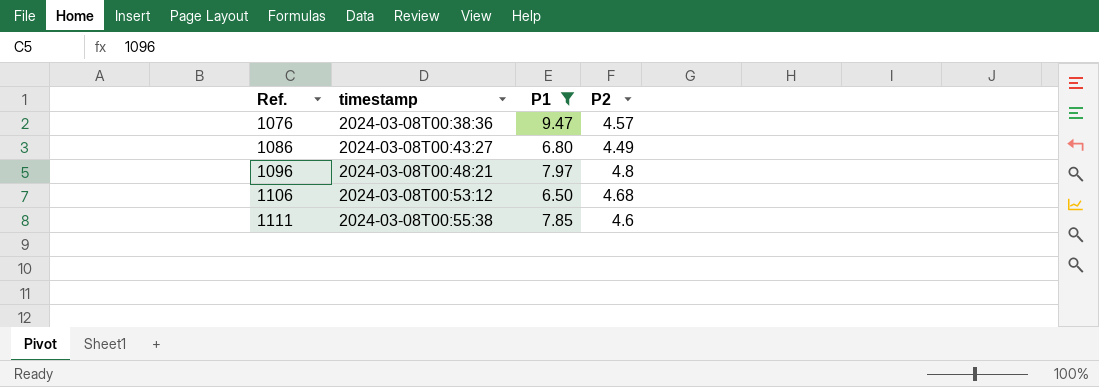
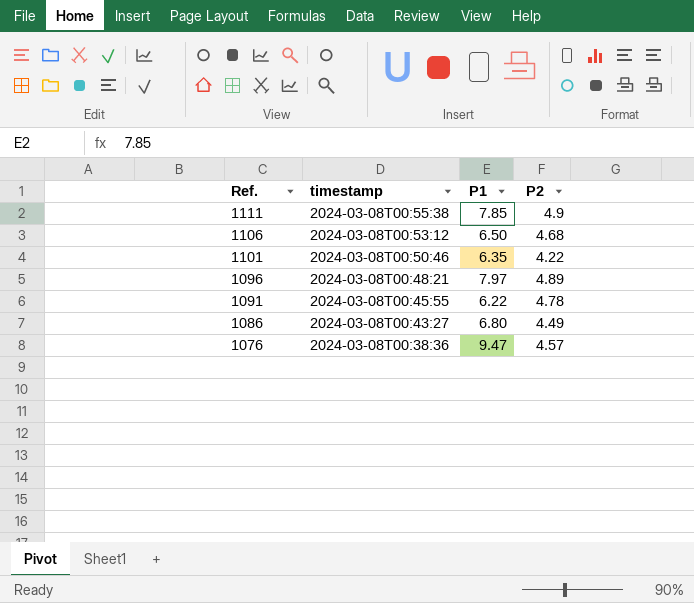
filter: P1 >= 6.50 -> none
row order: Ref. ascending -> Ref. descending
1111 | P2: 4.6 -> 4.9
1096 | P2: 4.8 -> 4.89

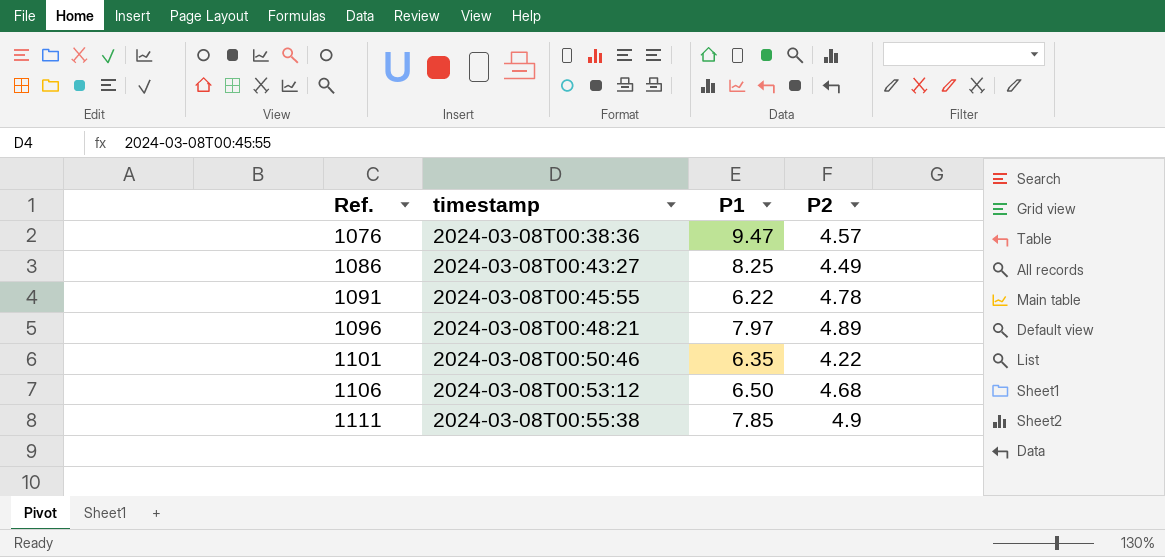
row order: Ref. descending -> Ref. ascending
1086 | P1: 6.80 -> 8.25

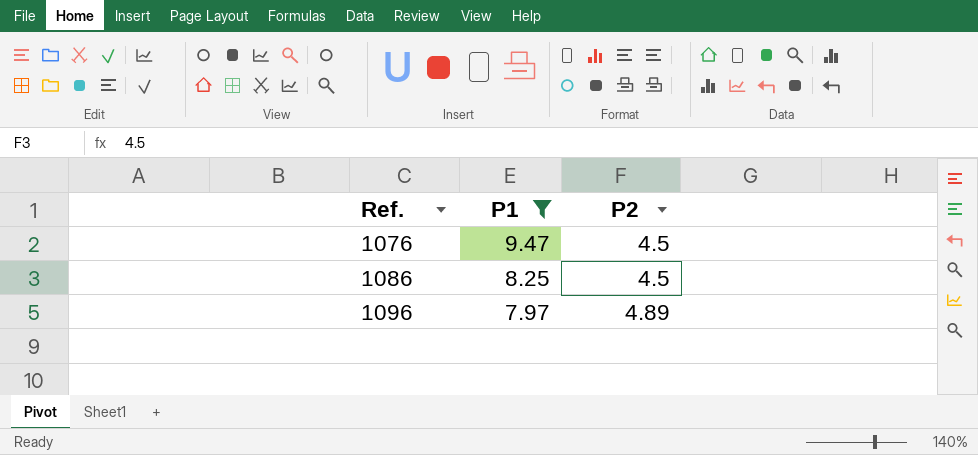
filter: none -> P1 >= 7.97
column timestamp | position: 2 -> none
1076 | P2: 4.57 -> 4.5
1086 | P2: 4.49 -> 4.5

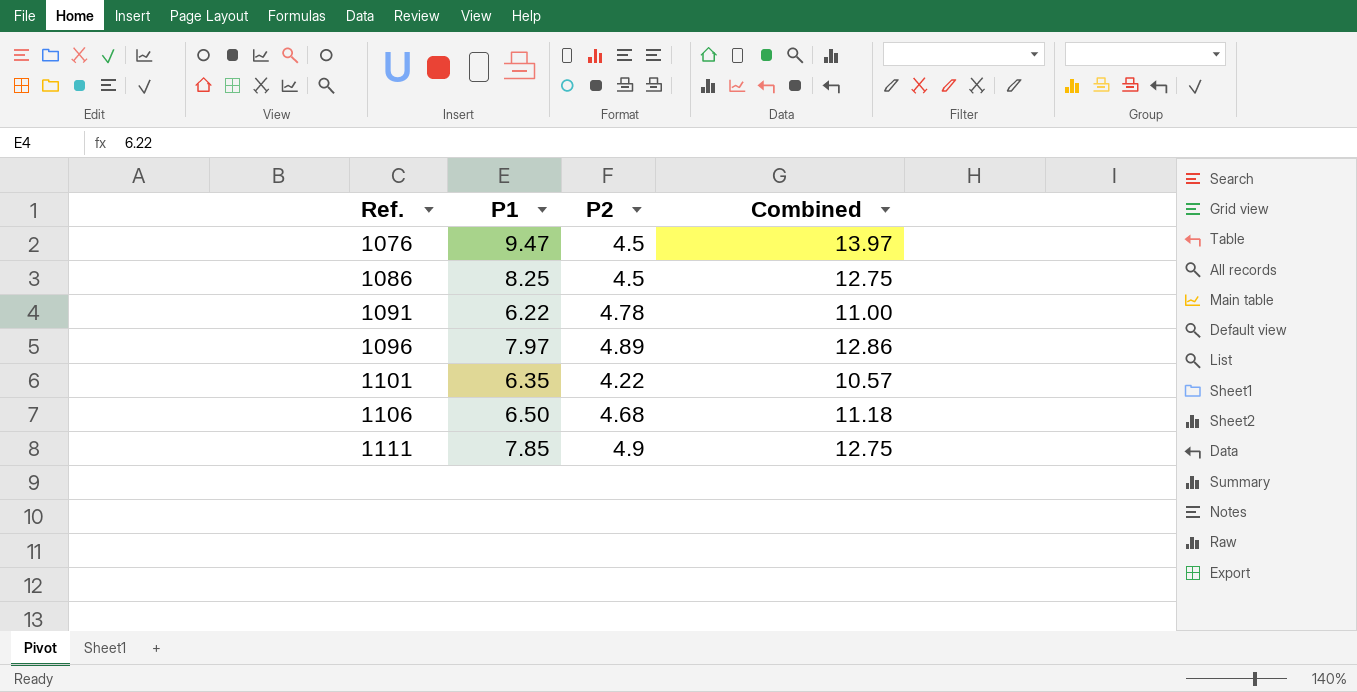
filter: P1 >= 7.97 -> none
column Combined | formula: none -> [P1] + [P2]

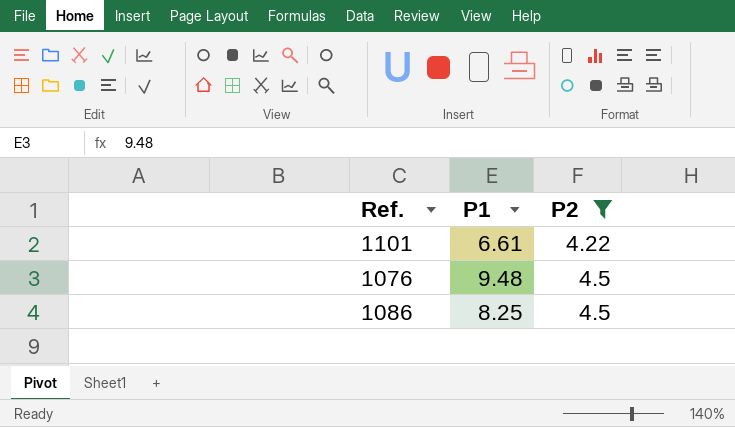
filter: none -> P2 <= 4.5
row order: Ref. ascending -> P2 ascending
column Combined | formula: [P1] + [P2] -> none
1101 | P1: 6.35 -> 6.61
1076 | P1: 9.47 -> 9.48

